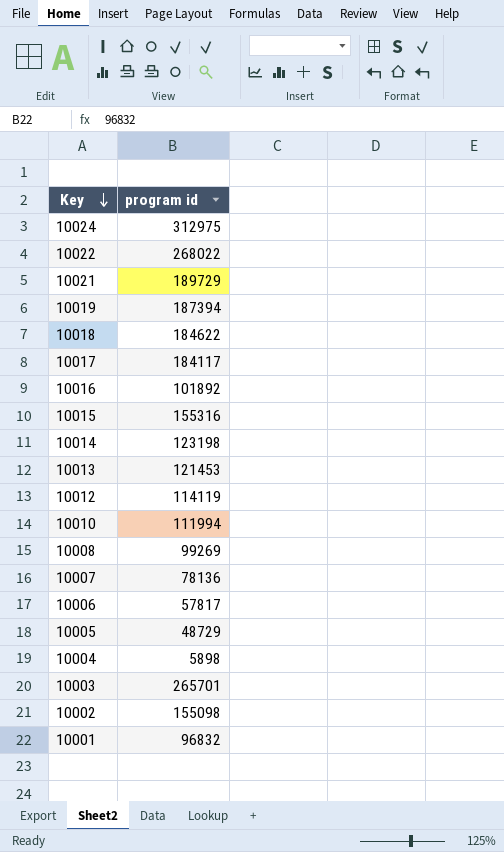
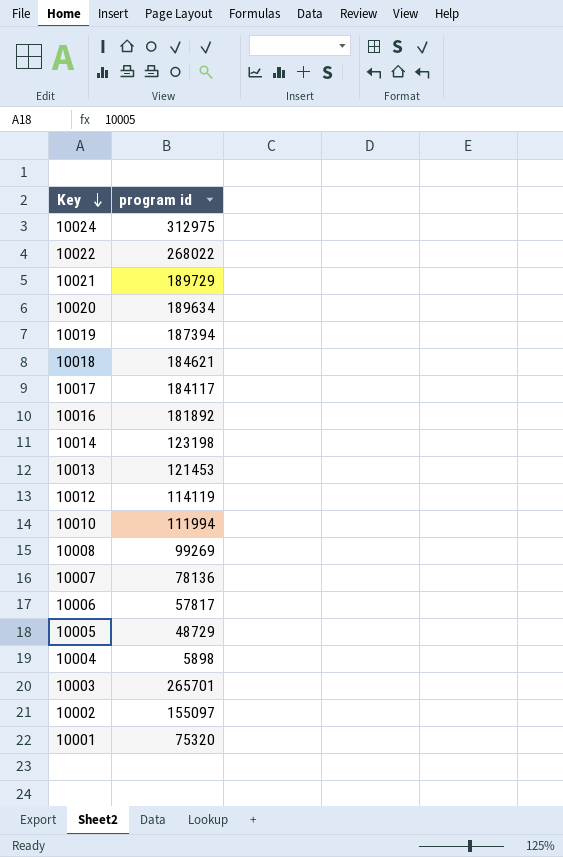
row 10015: 155316 -> none
row 10020: none -> 189634
10018 | program id: 184622 -> 184621
10016 | program id: 101892 -> 181892
10002 | program id: 155098 -> 155097
10001 | program id: 96832 -> 75320

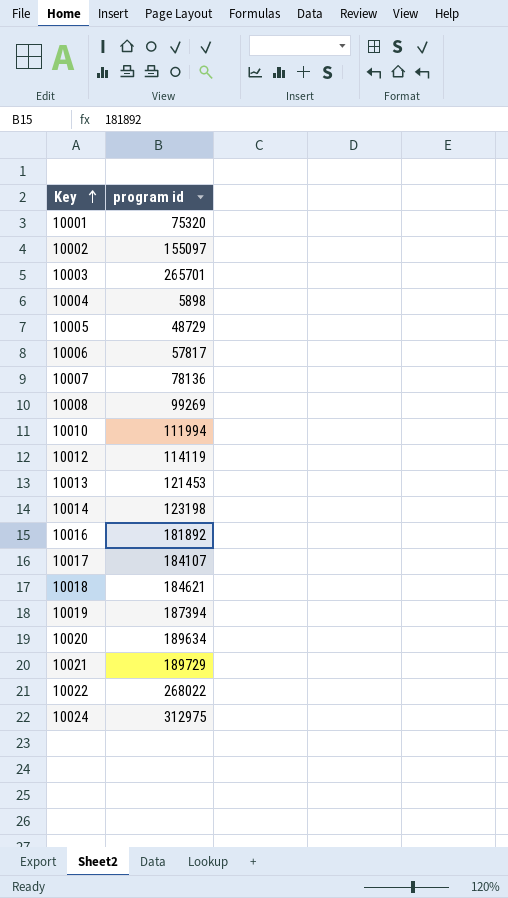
row order: Key descending -> Key ascending
10017 | program id: 184117 -> 184107

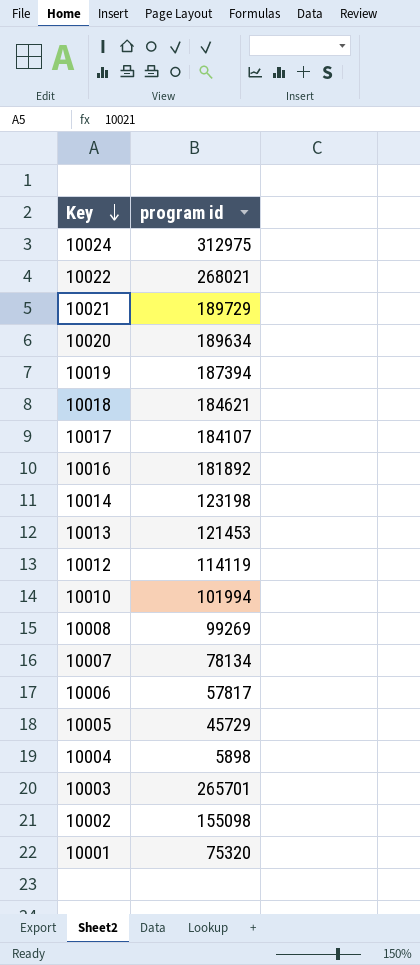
row order: Key ascending -> Key descending
10022 | program id: 268022 -> 268021
10010 | program id: 111994 -> 101994
10007 | program id: 78136 -> 78134
10005 | program id: 48729 -> 45729
10002 | program id: 155097 -> 155098

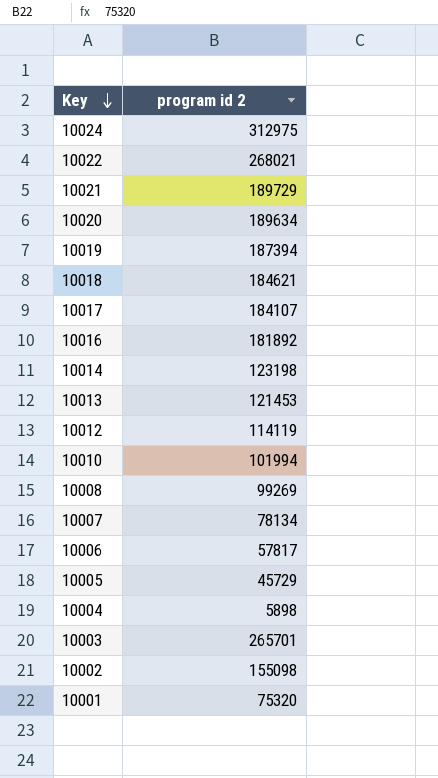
column name: program id -> program id 2

